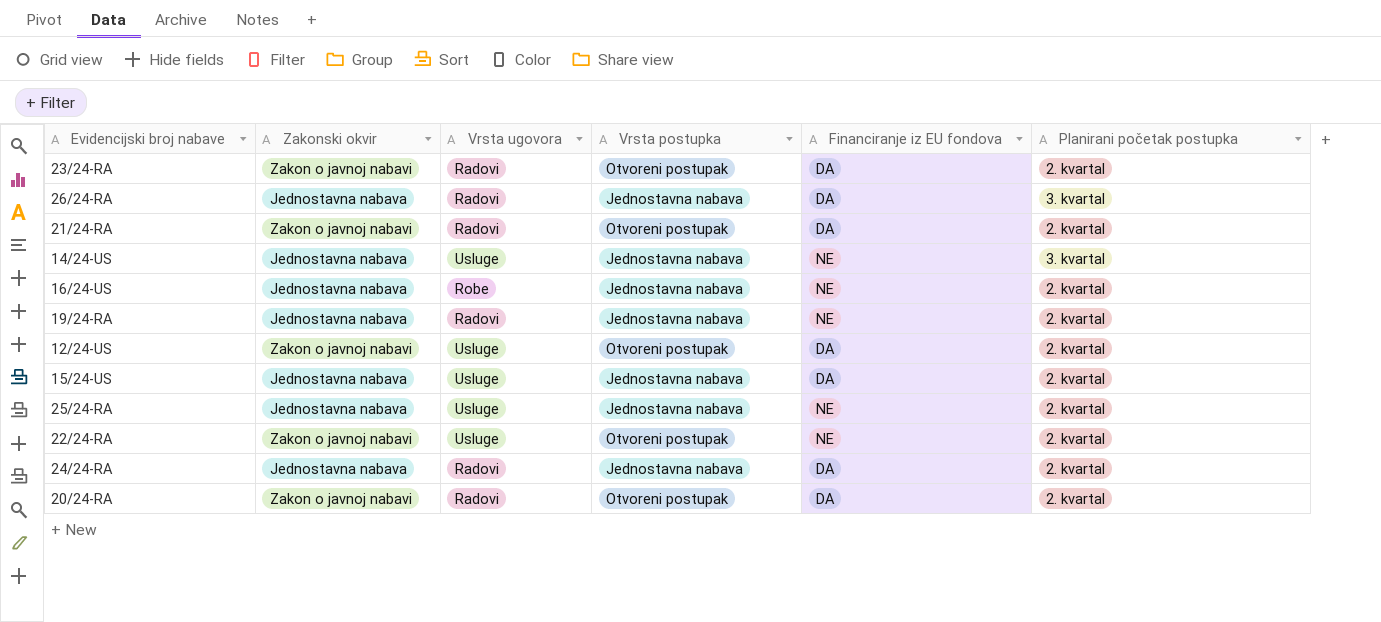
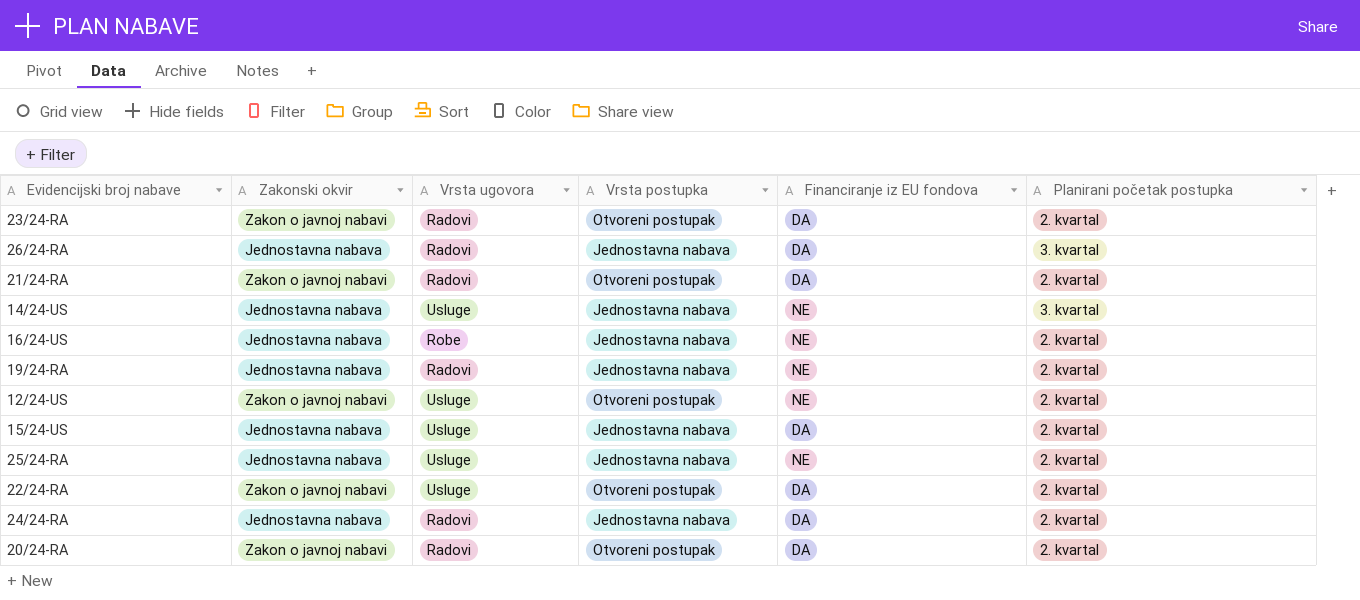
12/24-US | Financiranje iz EU fondova: DA -> NE
22/24-RA | Financiranje iz EU fondova: NE -> DA

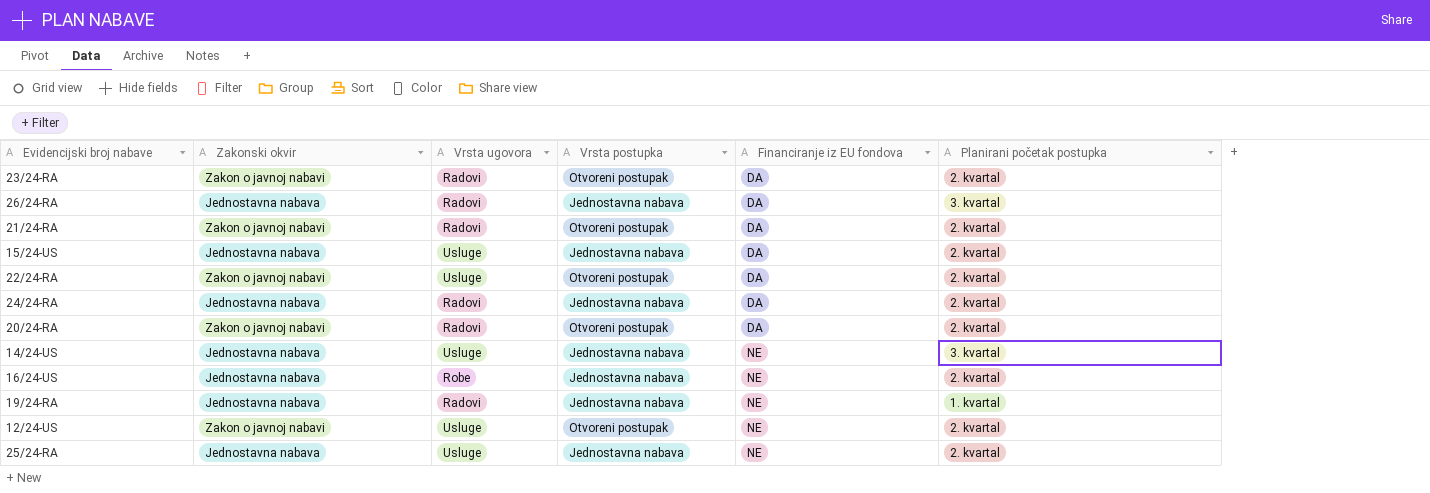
row order: none -> Financiranje iz EU fondova ascending
19/24-RA | Planirani početak postupka: 2. kvartal -> 1. kvartal

